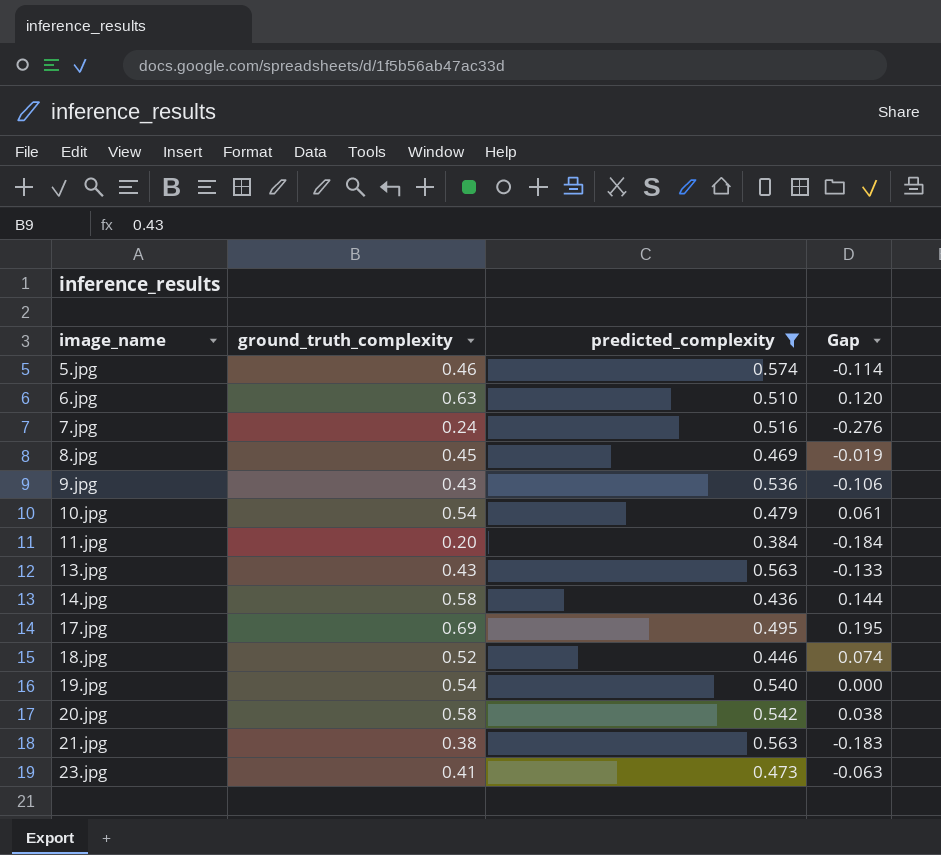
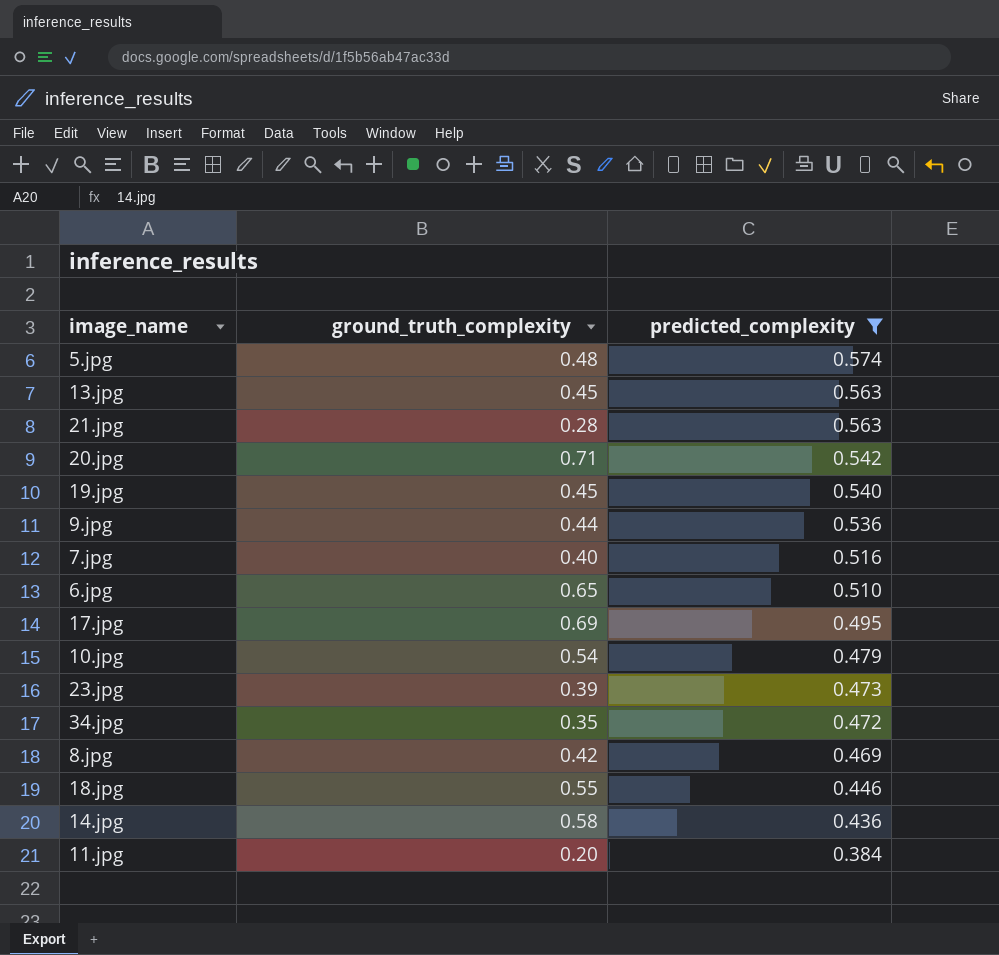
row order: image_name ascending -> predicted_complexity descending
column Gap | formula: [ground_truth_complexity] - [predicted_complexity] -> none
5.jpg | ground_truth_complexity: 0.46 -> 0.48
13.jpg | ground_truth_complexity: 0.43 -> 0.45
21.jpg | ground_truth_complexity: 0.38 -> 0.28
20.jpg | ground_truth_complexity: 0.58 -> 0.71
19.jpg | ground_truth_complexity: 0.54 -> 0.45
9.jpg | ground_truth_complexity: 0.43 -> 0.44
7.jpg | ground_truth_complexity: 0.24 -> 0.40
6.jpg | ground_truth_complexity: 0.63 -> 0.65
23.jpg | ground_truth_complexity: 0.41 -> 0.39
row 34.jpg: none -> 0.35 | 0.472
8.jpg | ground_truth_complexity: 0.45 -> 0.42
18.jpg | ground_truth_complexity: 0.52 -> 0.55

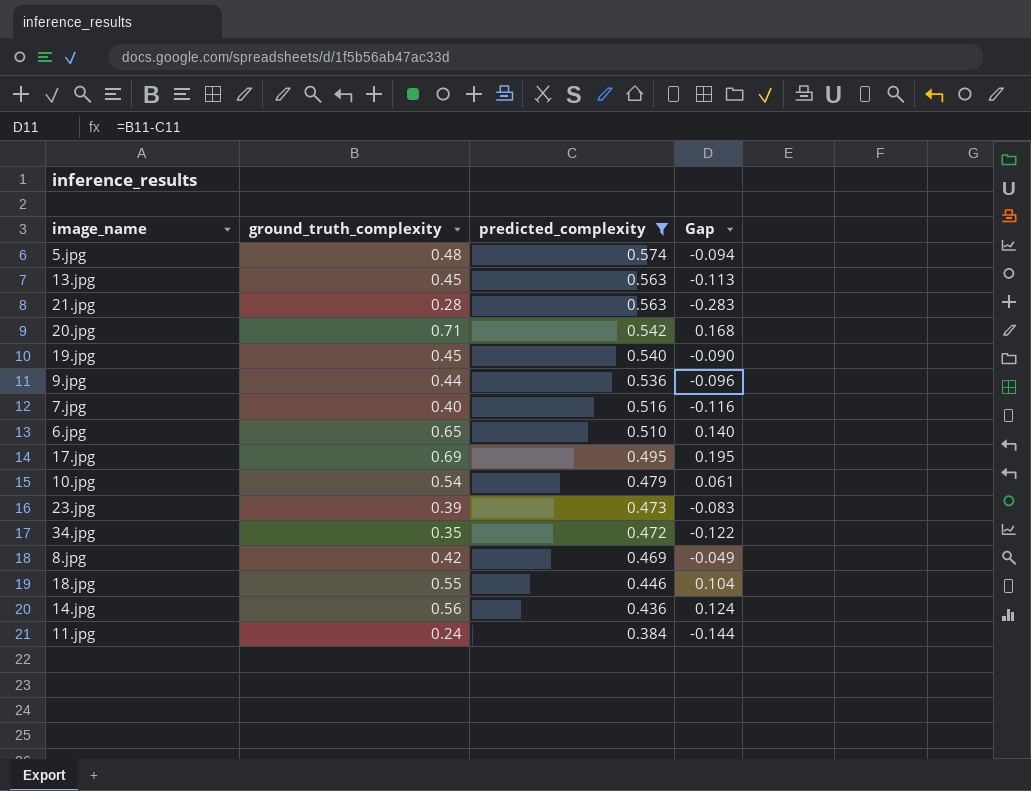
column Gap | formula: none -> [ground_truth_complexity] - [predicted_complexity]
14.jpg | ground_truth_complexity: 0.58 -> 0.56
11.jpg | ground_truth_complexity: 0.20 -> 0.24

